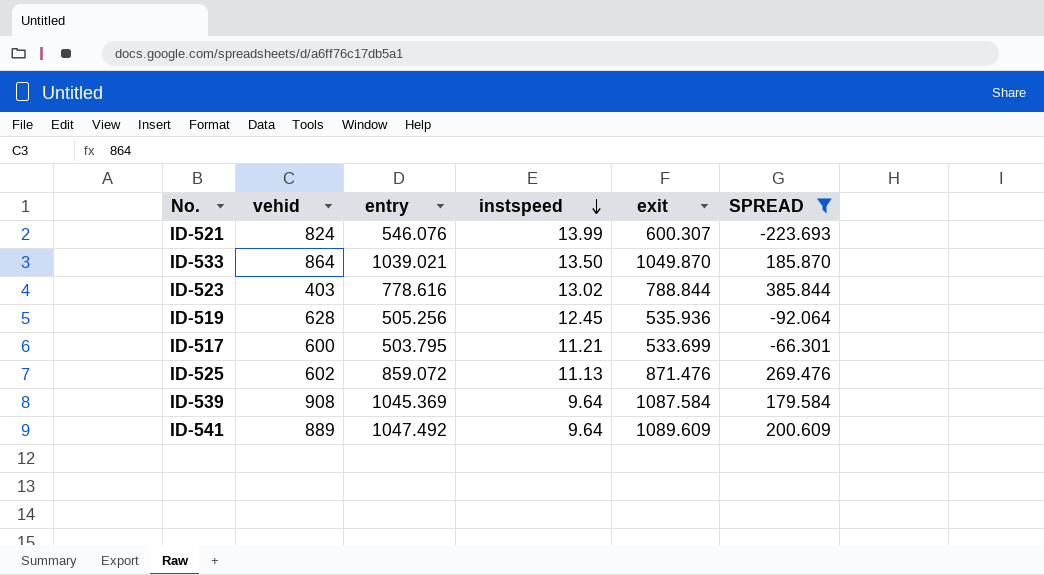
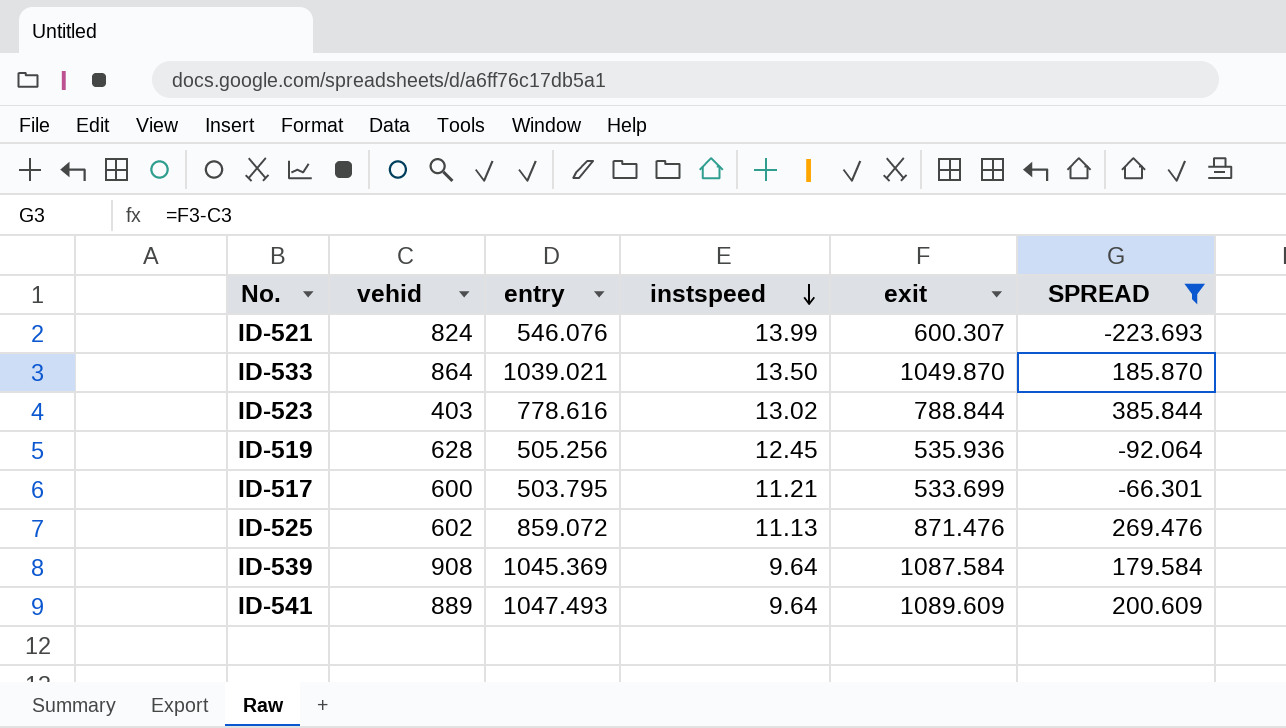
ID-541 | entry: 1047.492 -> 1047.493

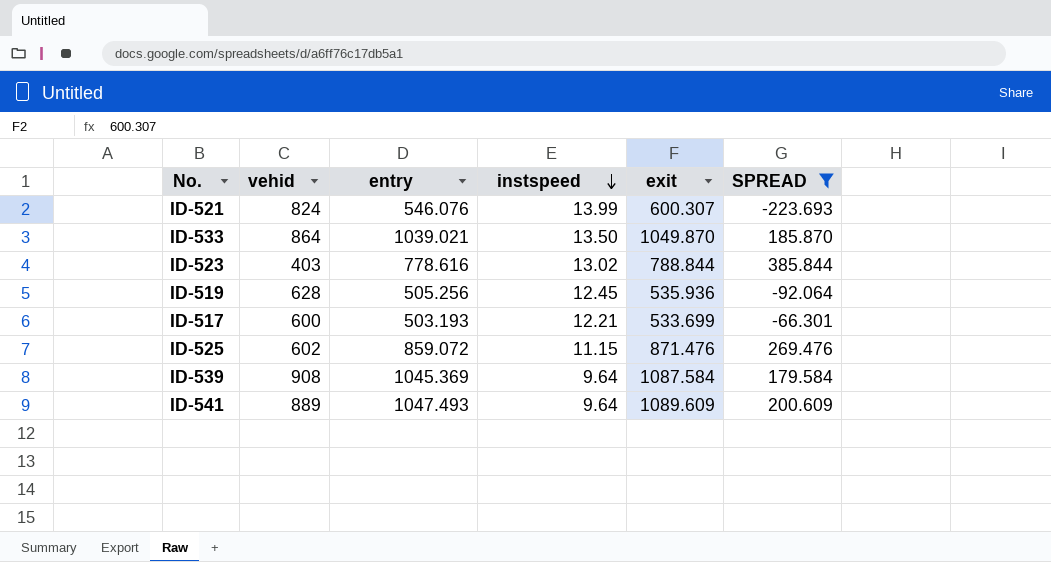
ID-517 | entry: 503.795 -> 503.193
ID-517 | instspeed: 11.21 -> 12.21
ID-525 | instspeed: 11.13 -> 11.15

